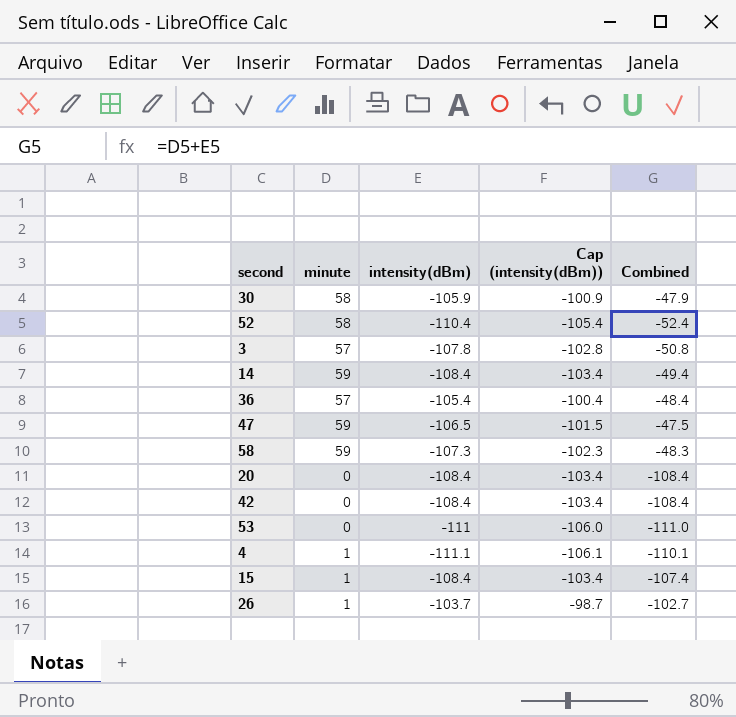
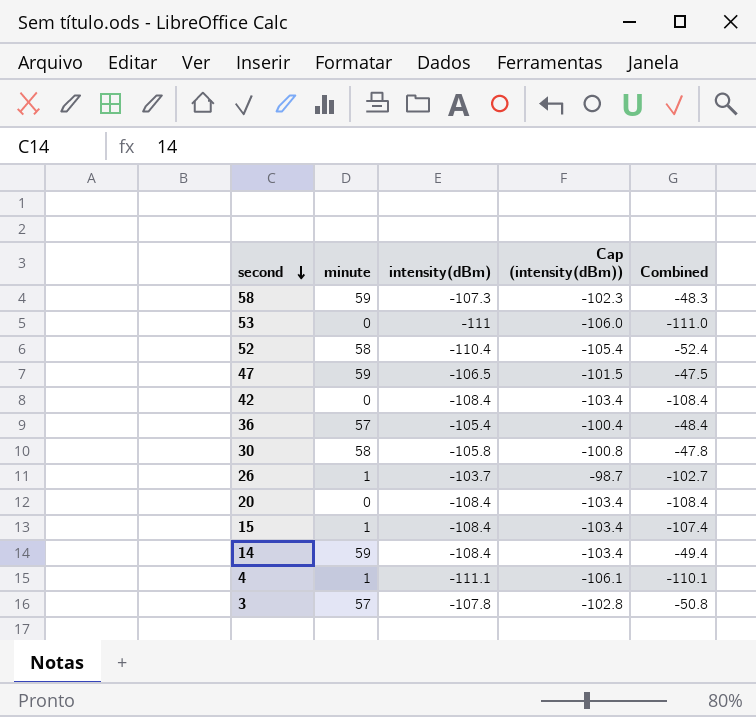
row order: none -> second descending
30 | intensity(dBm): -105.9 -> -105.8
30 | Cap (intensity(dBm)): -100.9 -> -100.8
30 | Combined: -47.9 -> -47.8

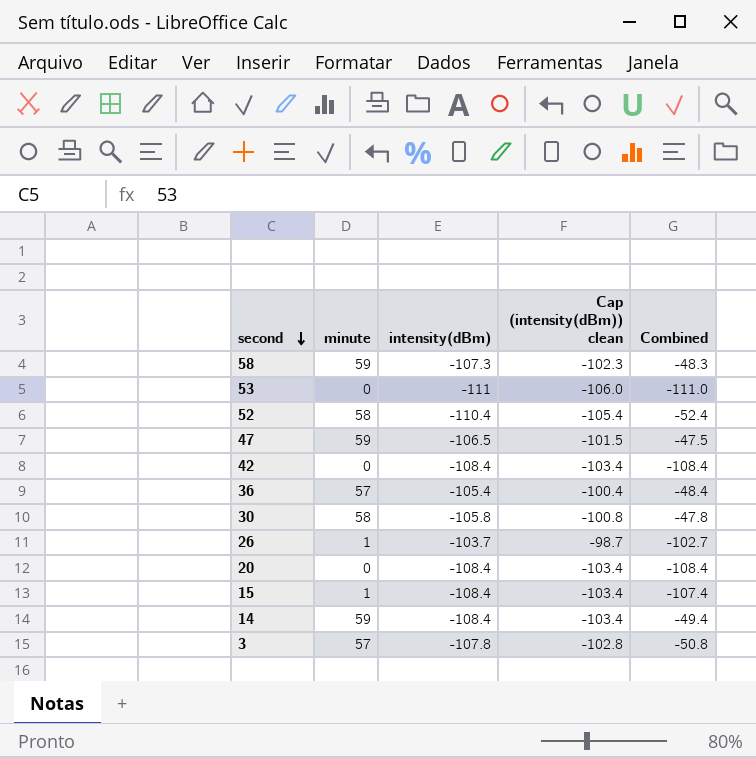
column name: Cap (intensity(dBm)) -> Cap (intensity(dBm)) clean
row 4: 1 | -111.1 | -106.1 | -110.1 -> none

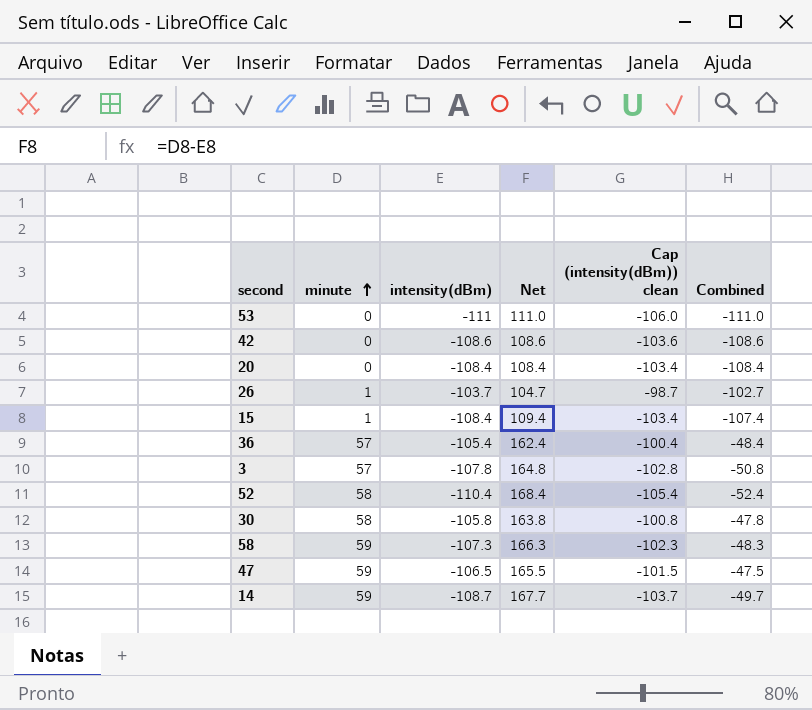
row order: second descending -> minute ascending
column Net | formula: none -> [minute] - [intensity(dBm)]
42 | intensity(dBm): -108.4 -> -108.6
42 | Cap (intensity(dBm)) clean: -103.4 -> -103.6
42 | Combined: -108.4 -> -108.6
14 | intensity(dBm): -108.4 -> -108.7
14 | Cap (intensity(dBm)) clean: -103.4 -> -103.7
14 | Combined: -49.4 -> -49.7

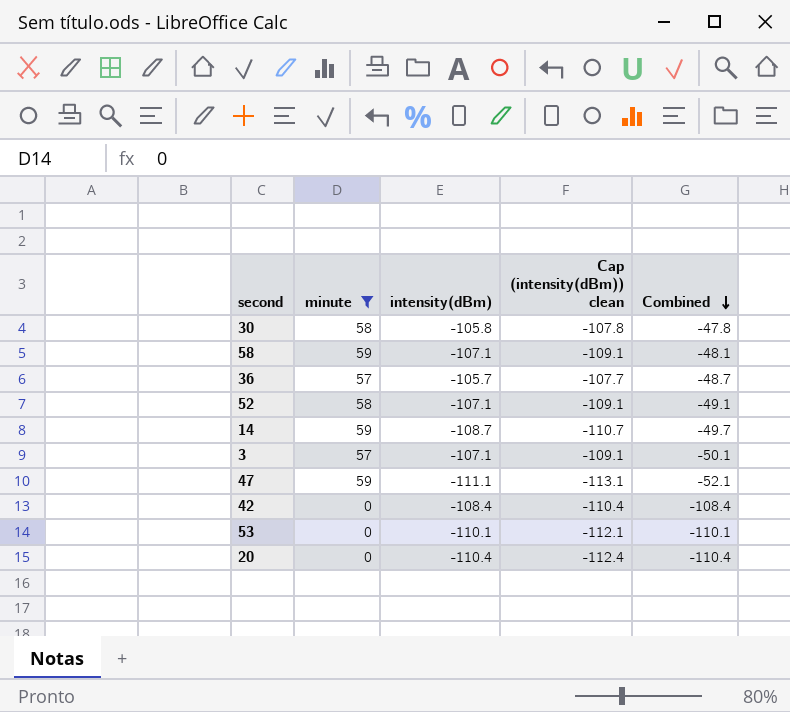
filter: none -> minute != 1
row order: minute ascending -> Combined descending
column Net | formula: [minute] - [intensity(dBm)] -> none
column Cap (intensity(dBm)) clean | formula: [intensity(dBm)] + 5 -> [intensity(dBm)] - 2
58 | intensity(dBm): -107.3 -> -107.1
58 | Combined: -48.3 -> -48.1
36 | intensity(dBm): -105.4 -> -105.7
36 | Combined: -48.4 -> -48.7
52 | intensity(dBm): -110.4 -> -107.1
52 | Combined: -52.4 -> -49.1
3 | intensity(dBm): -107.8 -> -107.1
3 | Combined: -50.8 -> -50.1
47 | intensity(dBm): -106.5 -> -111.1
47 | Combined: -47.5 -> -52.1
42 | intensity(dBm): -108.6 -> -108.4
42 | Combined: -108.6 -> -108.4
53 | intensity(dBm): -111 -> -110.1
53 | Combined: -111.0 -> -110.1
20 | intensity(dBm): -108.4 -> -110.4
20 | Combined: -108.4 -> -110.4

